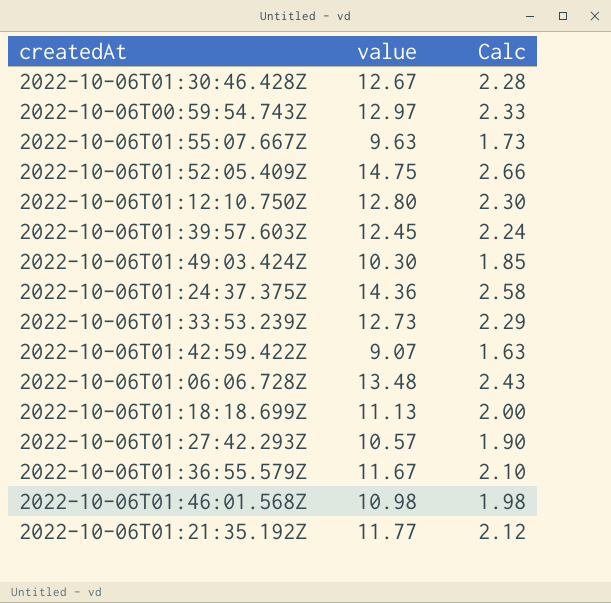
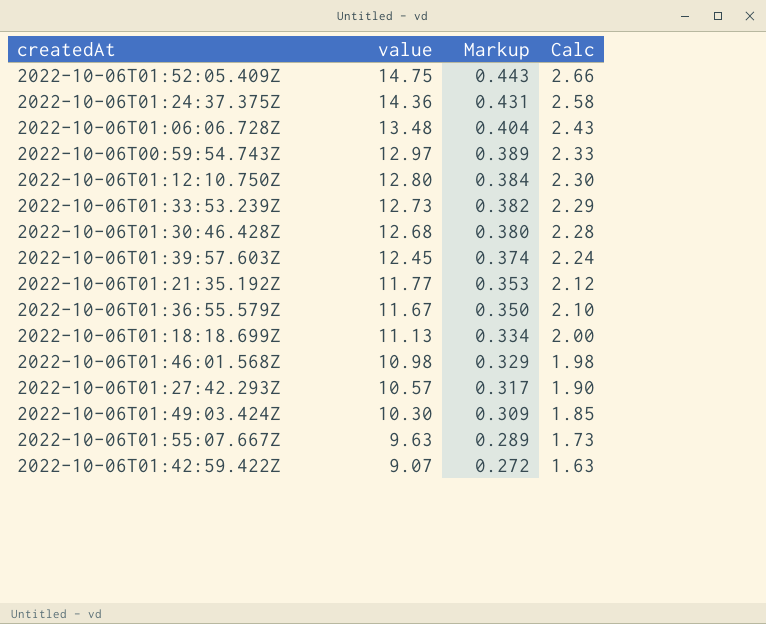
row order: none -> value descending
column Markup | formula: none -> [value] * 0.03
2022-10-06T01:30:46.428Z | value: 12.67 -> 12.68

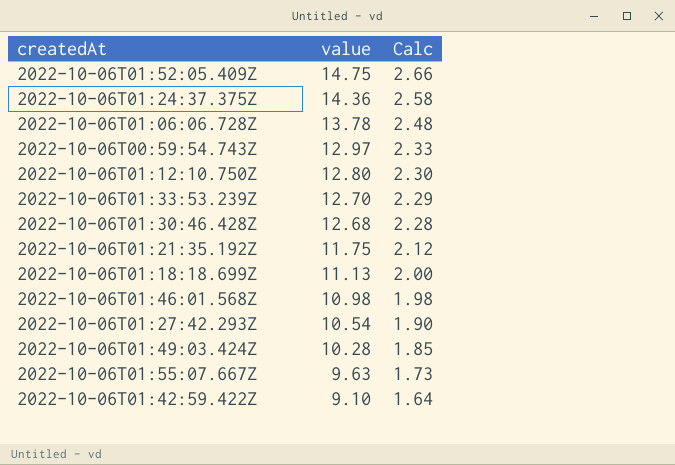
column Markup | formula: [value] * 0.03 -> none
row 2022-10-06T01:39:57.603Z: 12.45 | 0.374 | 2.24 -> none
row 2022-10-06T01:36:55.579Z: 11.67 | 0.350 | 2.10 -> none
2022-10-06T01:06:06.728Z | value: 13.48 -> 13.78
2022-10-06T01:06:06.728Z | Calc: 2.43 -> 2.48
2022-10-06T01:33:53.239Z | value: 12.73 -> 12.70
2022-10-06T01:21:35.192Z | value: 11.77 -> 11.75
2022-10-06T01:27:42.293Z | value: 10.57 -> 10.54
2022-10-06T01:49:03.424Z | value: 10.30 -> 10.28
2022-10-06T01:42:59.422Z | value: 9.07 -> 9.10
2022-10-06T01:42:59.422Z | Calc: 1.63 -> 1.64

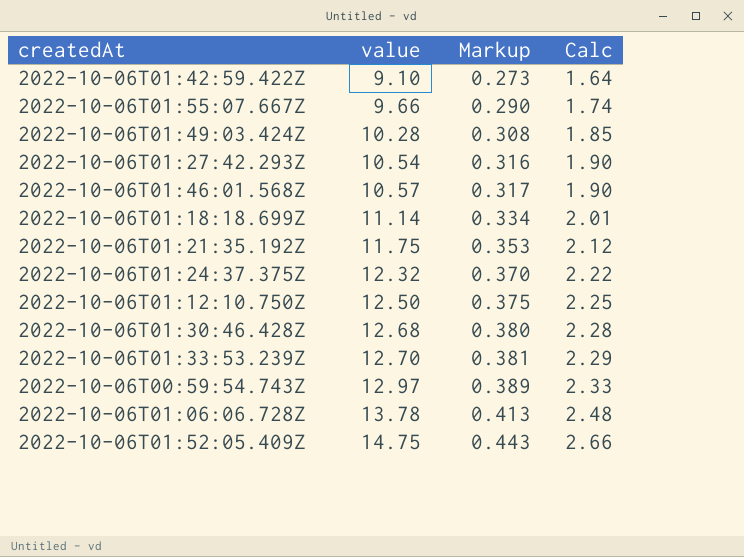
row order: value descending -> value ascending
column Markup | formula: none -> [value] * 0.03
2022-10-06T01:55:07.667Z | value: 9.63 -> 9.66
2022-10-06T01:55:07.667Z | Calc: 1.73 -> 1.74
2022-10-06T01:46:01.568Z | value: 10.98 -> 10.57
2022-10-06T01:46:01.568Z | Calc: 1.98 -> 1.90
2022-10-06T01:18:18.699Z | value: 11.13 -> 11.14
2022-10-06T01:18:18.699Z | Calc: 2.00 -> 2.01
2022-10-06T01:24:37.375Z | value: 14.36 -> 12.32
2022-10-06T01:24:37.375Z | Calc: 2.58 -> 2.22
2022-10-06T01:12:10.750Z | value: 12.80 -> 12.50
2022-10-06T01:12:10.750Z | Calc: 2.30 -> 2.25

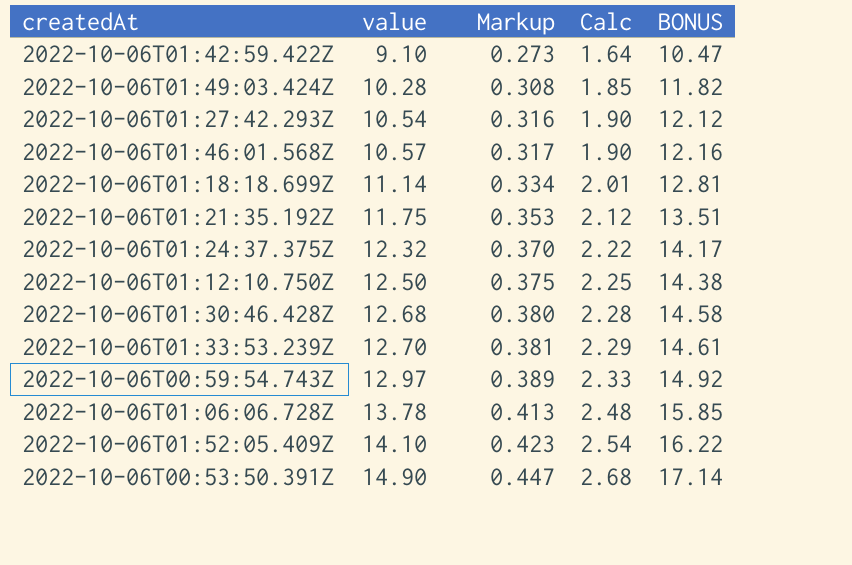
column BONUS | formula: none -> [value] * 1.15
row 2022-10-06T01:55:07.667Z: 9.66 | 0.290 | 1.74 -> none
2022-10-06T01:52:05.409Z | value: 14.75 -> 14.10
2022-10-06T01:52:05.409Z | Markup: 0.443 -> 0.423
2022-10-06T01:52:05.409Z | Calc: 2.66 -> 2.54
row 2022-10-06T00:53:50.391Z: none -> 14.90 | 0.447 | 2.68 | 17.14

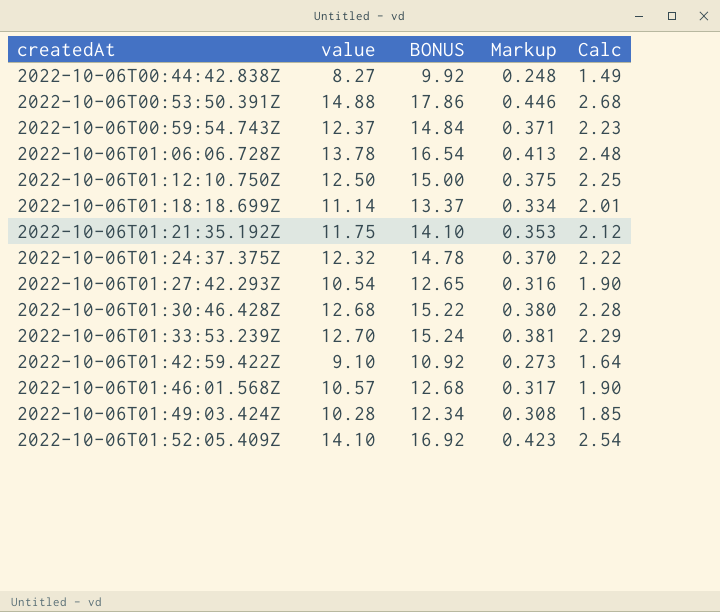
row order: value ascending -> createdAt ascending
column BONUS | formula: [value] * 1.15 -> [value] * 1.2
column BONUS | position: 5 -> 3
row 2022-10-06T00:44:42.838Z: none -> 8.27 | 9.92 | 0.248 | 1.49
2022-10-06T00:53:50.391Z | value: 14.90 -> 14.88
2022-10-06T00:53:50.391Z | Markup: 0.447 -> 0.446
2022-10-06T00:59:54.743Z | value: 12.97 -> 12.37
2022-10-06T00:59:54.743Z | Markup: 0.389 -> 0.371
2022-10-06T00:59:54.743Z | Calc: 2.33 -> 2.23

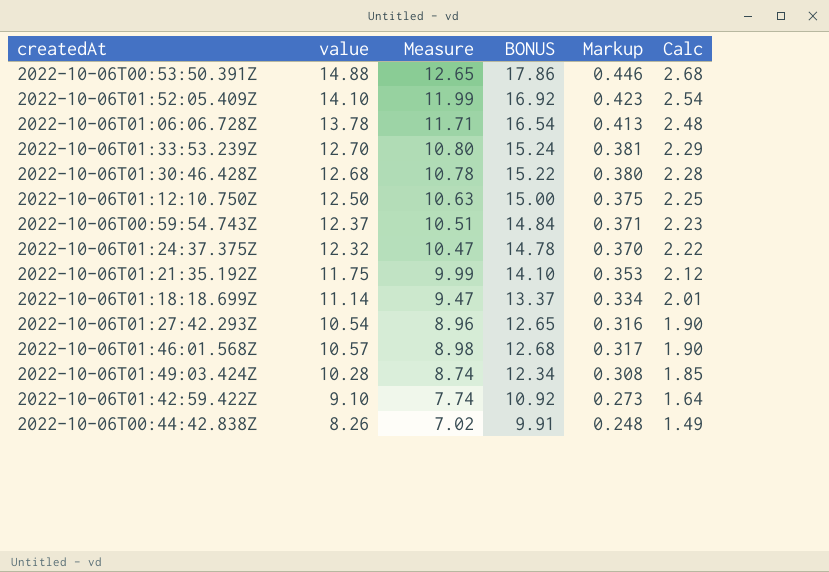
row order: createdAt ascending -> Calc descending
column Measure | formula: none -> [value] * 0.85
2022-10-06T00:44:42.838Z | value: 8.27 -> 8.26
2022-10-06T00:44:42.838Z | BONUS: 9.92 -> 9.91

